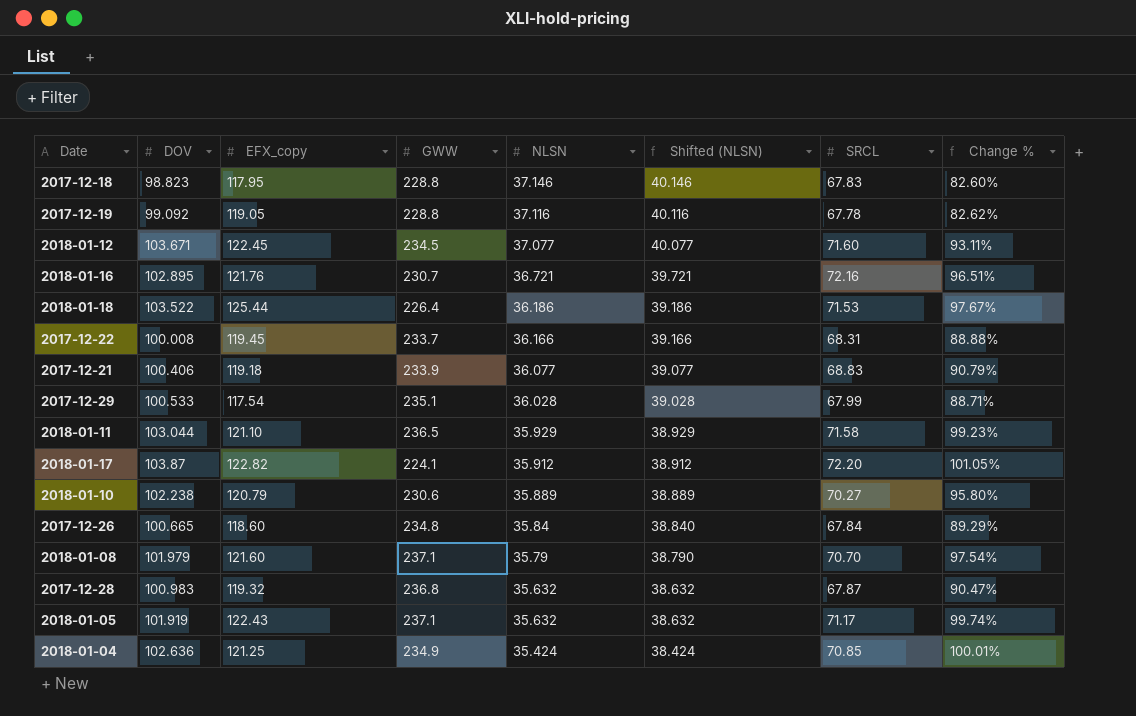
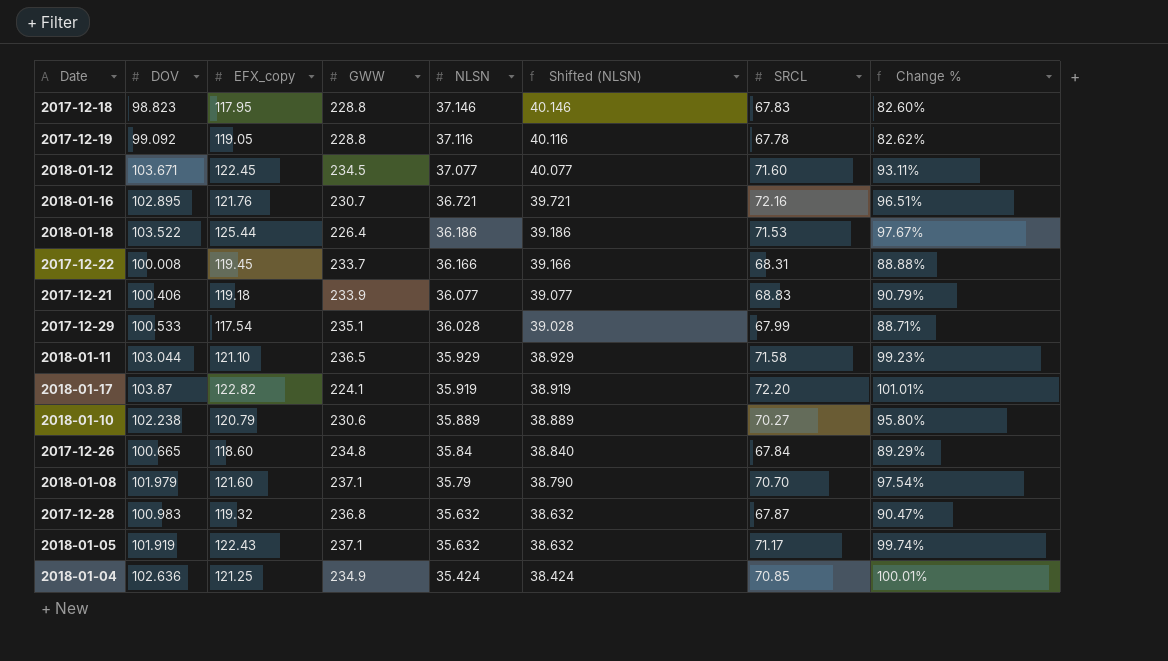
2018-01-17 | NLSN: 35.912 -> 35.919
2018-01-17 | Shifted (NLSN): 38.912 -> 38.919
2018-01-17 | Change %: 101.05% -> 101.01%

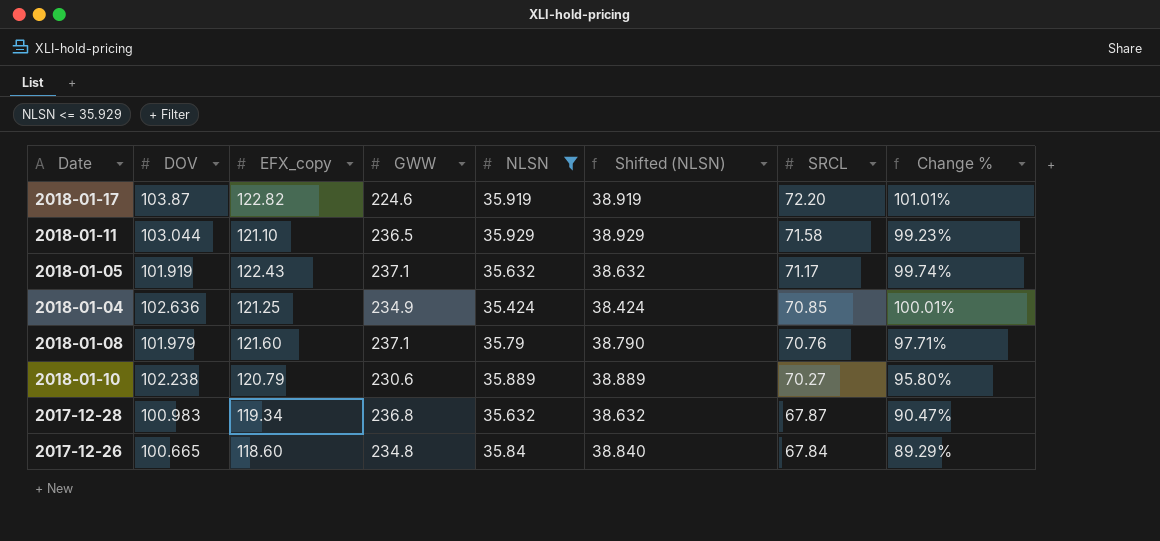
filter: none -> NLSN <= 35.929
row order: NLSN descending -> SRCL descending
2018-01-17 | GWW: 224.1 -> 224.6
2018-01-08 | SRCL: 70.70 -> 70.76
2018-01-08 | Change %: 97.54% -> 97.71%
2017-12-28 | EFX_copy: 119.32 -> 119.34

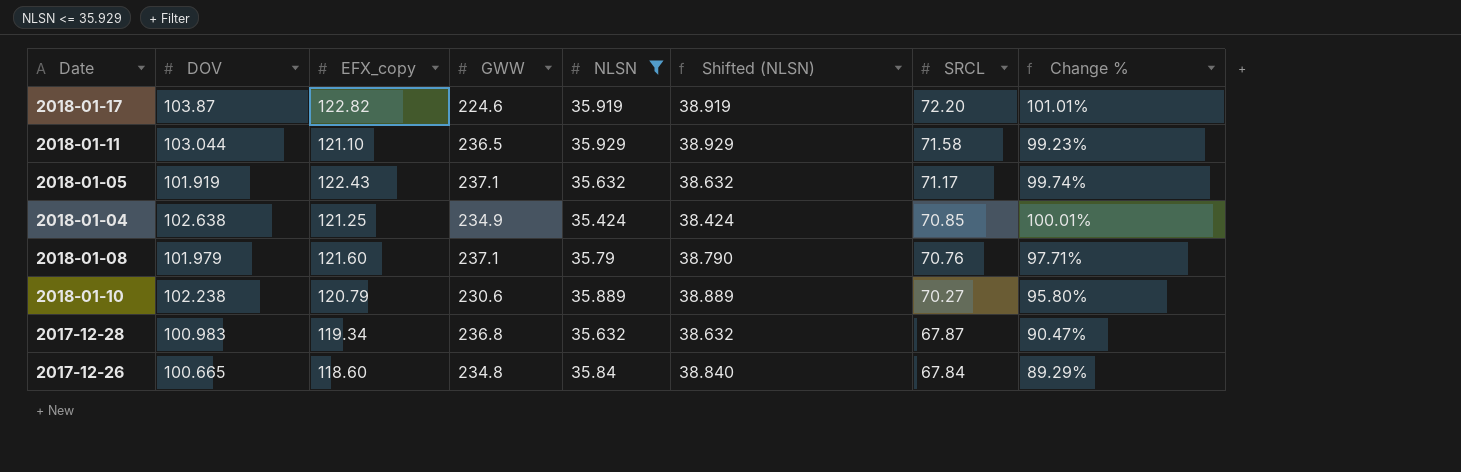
2018-01-04 | DOV: 102.636 -> 102.638

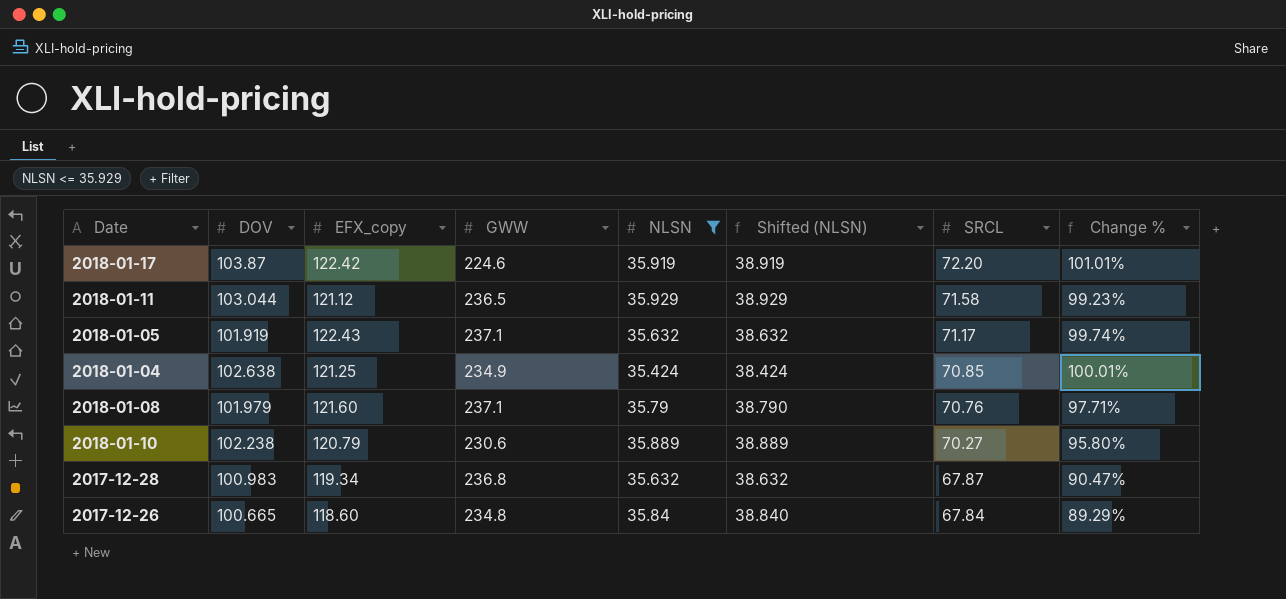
2018-01-17 | EFX_copy: 122.82 -> 122.42
2018-01-11 | EFX_copy: 121.10 -> 121.12

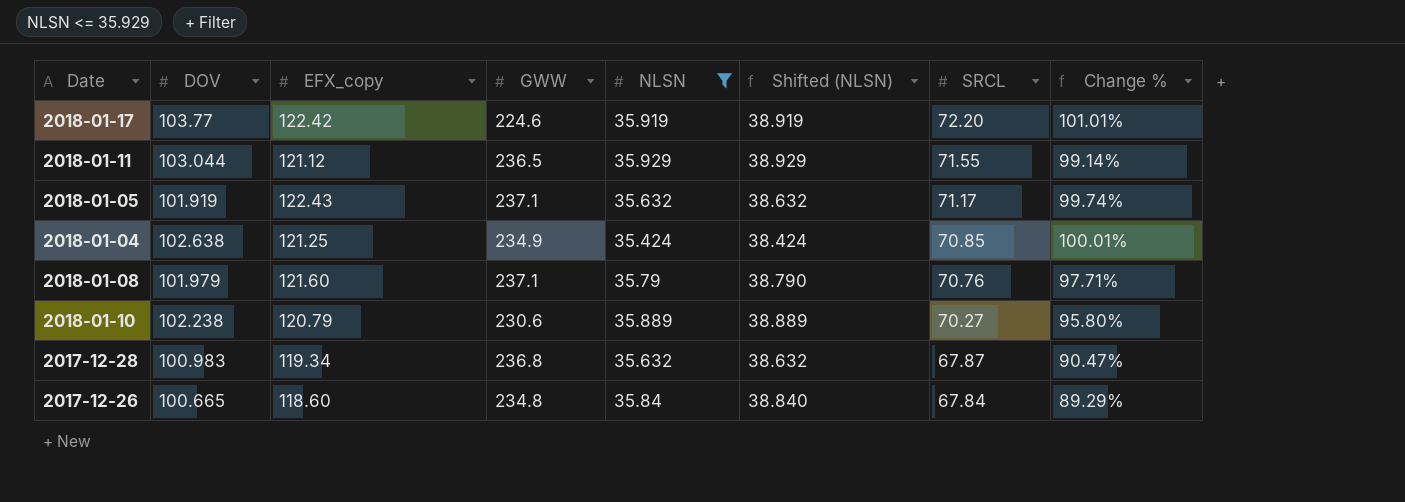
2018-01-17 | DOV: 103.87 -> 103.77
2018-01-11 | SRCL: 71.58 -> 71.55
2018-01-11 | Change %: 99.23% -> 99.14%

